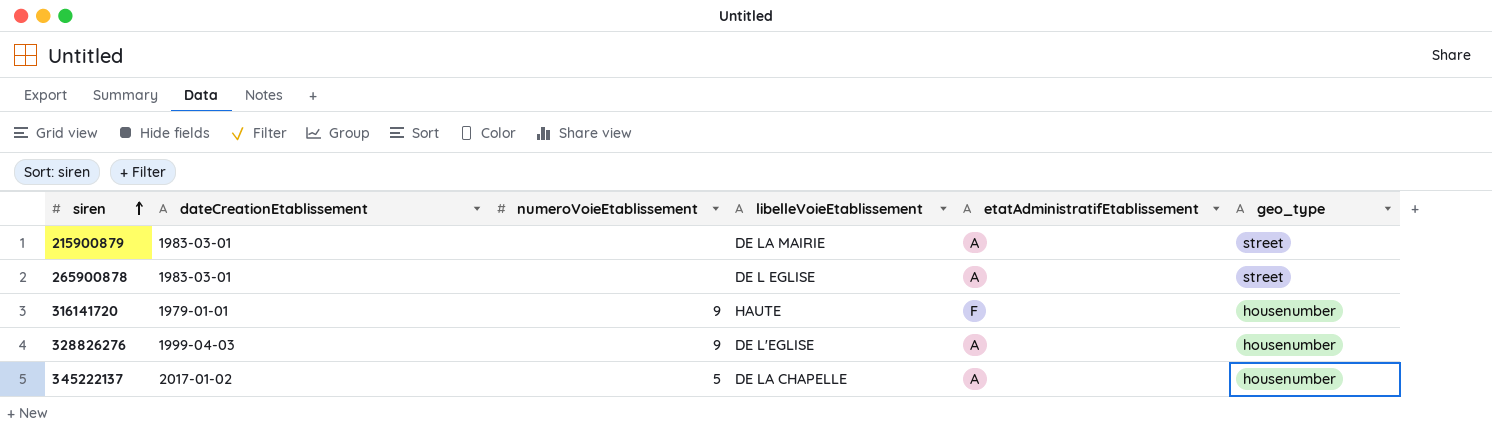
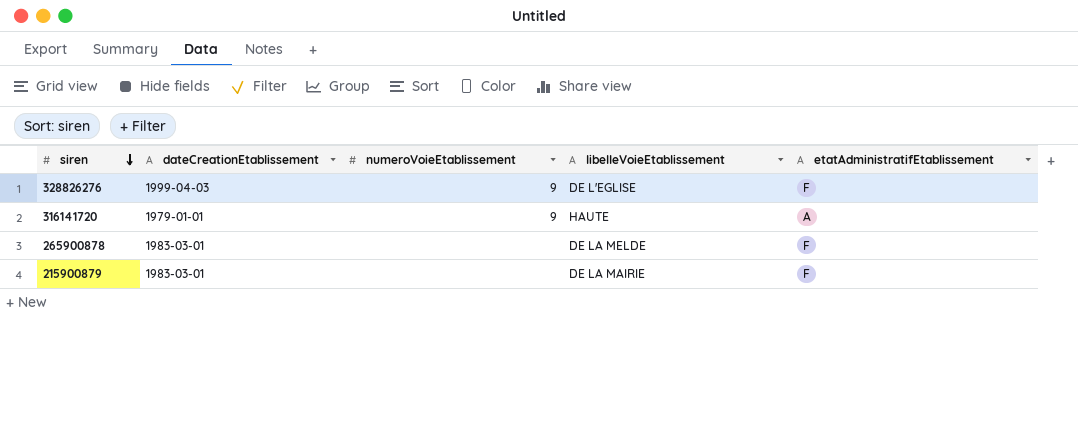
row order: siren ascending -> siren descending
column geo_type | position: 6 -> none
row 345222137: 2017-01-02 | 5 | DE LA CHAPELLE | A | housenumber -> none
328826276 | etatAdministratifEtablissement: A -> F
316141720 | etatAdministratifEtablissement: F -> A
265900878 | libelleVoieEtablissement: DE L EGLISE -> DE LA MELDE
265900878 | etatAdministratifEtablissement: A -> F
215900879 | etatAdministratifEtablissement: A -> F

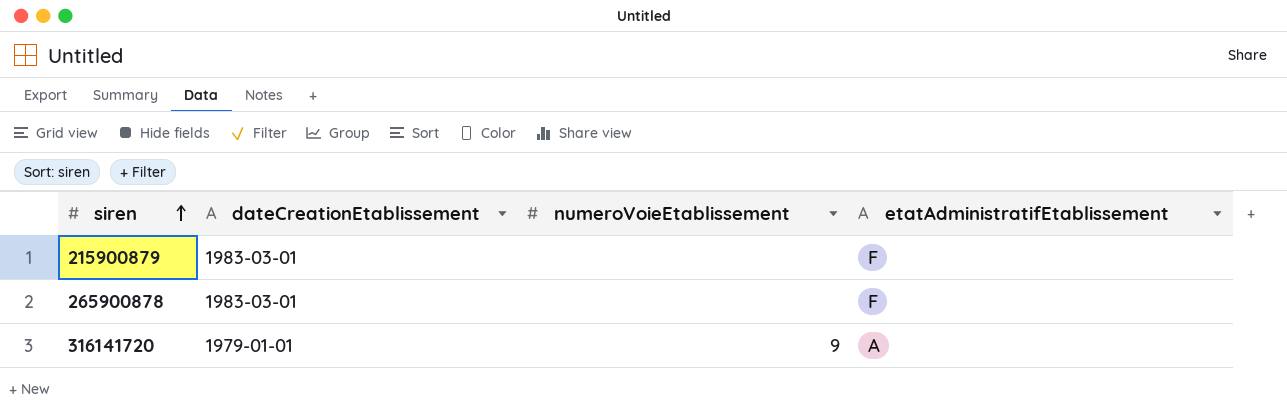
row order: siren descending -> siren ascending
column libelleVoieEtablissement | position: 4 -> none
row 328826276: 1999-04-03 | 9 | DE L'EGLISE | F -> none

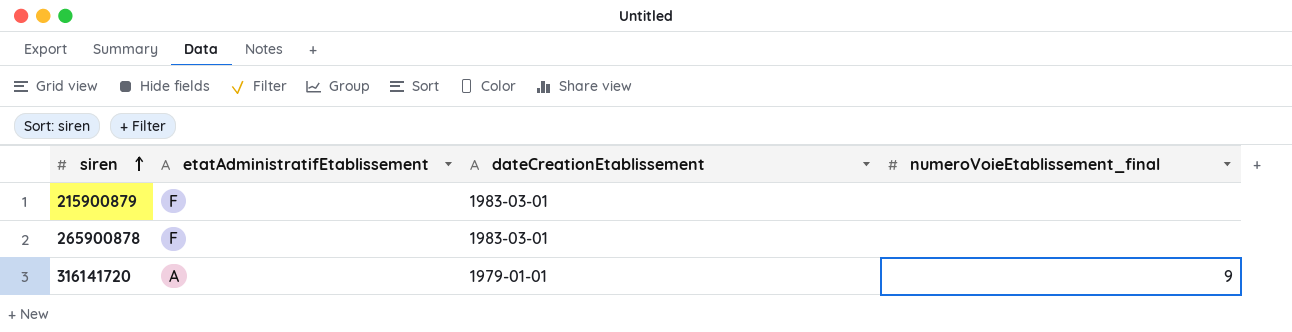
column etatAdministratifEtablissement | position: 4 -> 2
column name: numeroVoieEtablissement -> numeroVoieEtablissement_final

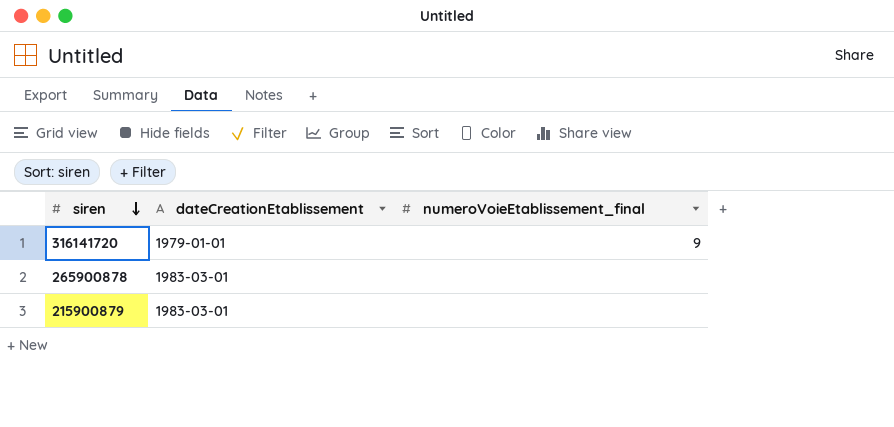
row order: siren ascending -> siren descending
column etatAdministratifEtablissement | position: 2 -> none

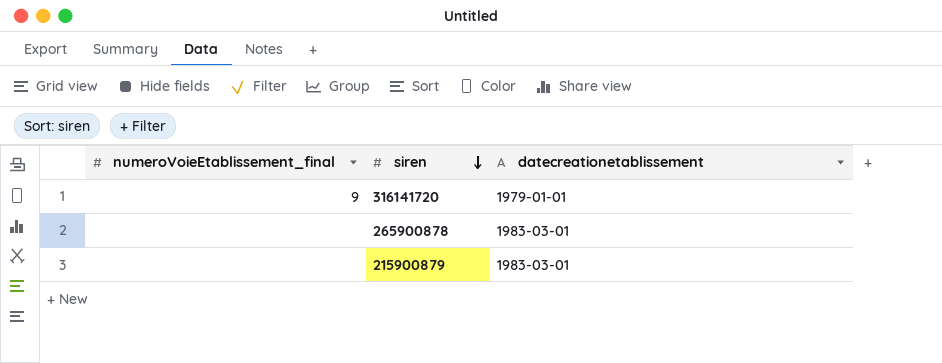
column numeroVoieEtablissement_final | position: 3 -> 1
column name: dateCreationEtablissement -> datecreationetablissement

